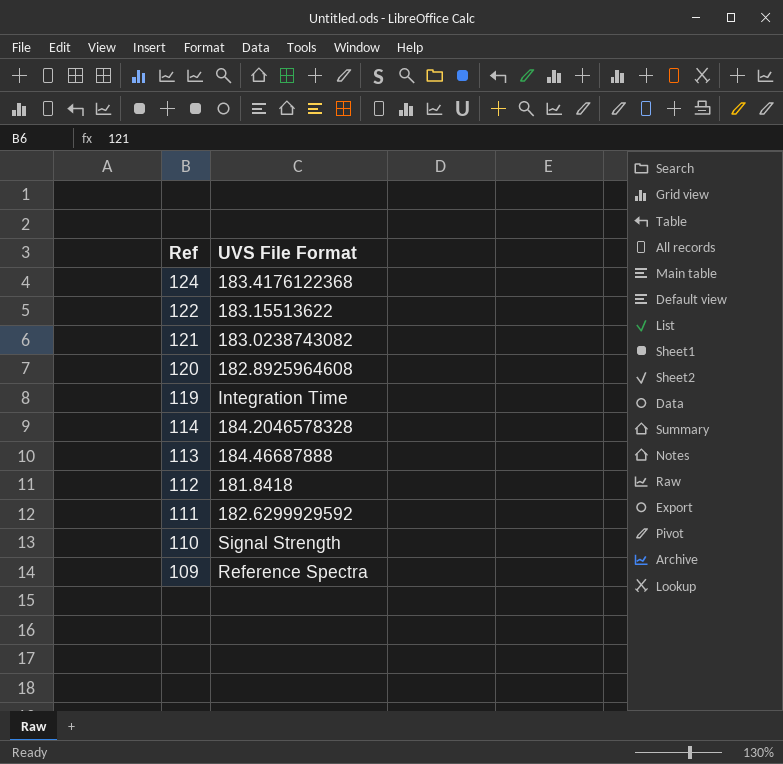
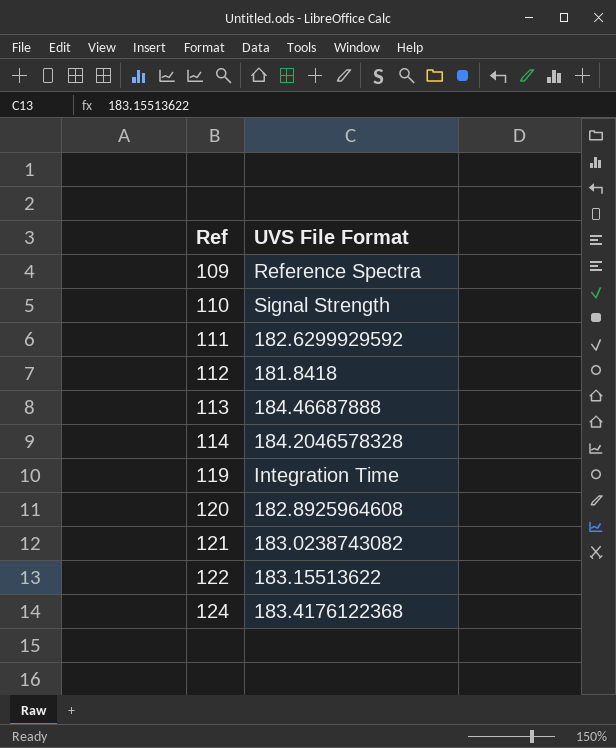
row order: Ref descending -> Ref ascending

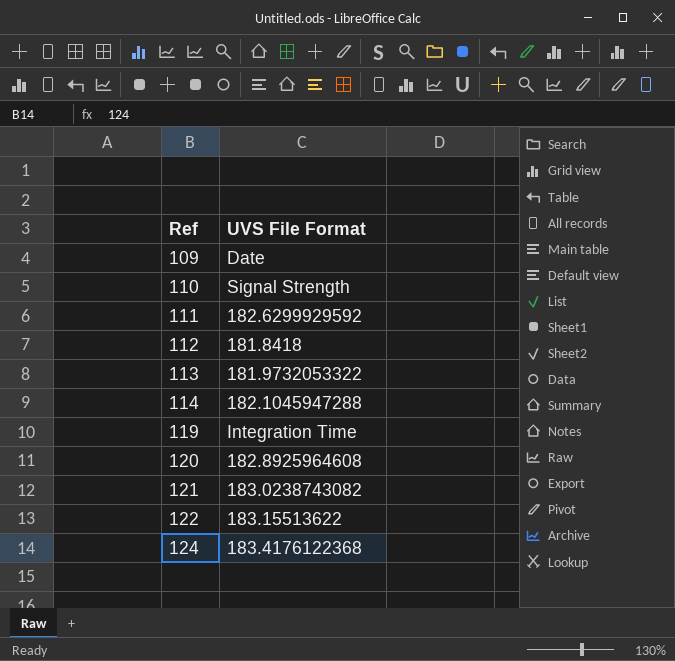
109 | UVS File Format: Reference Spectra -> Date
113 | UVS File Format: 184.46687888 -> 181.9732053322
114 | UVS File Format: 184.2046578328 -> 182.1045947288

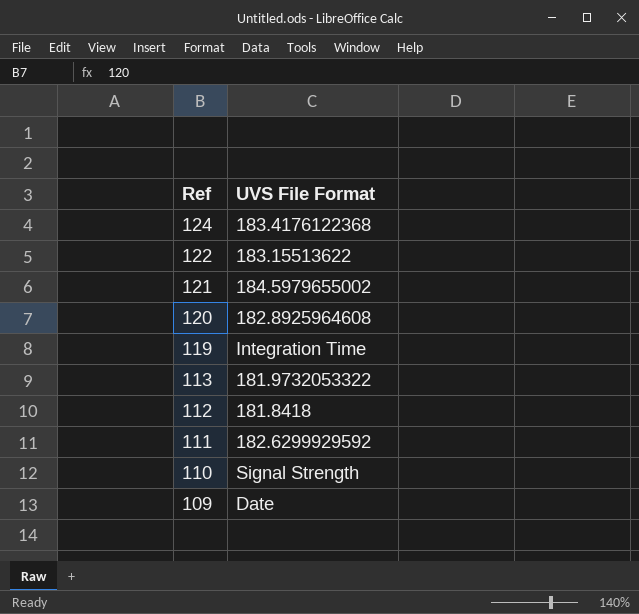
row order: Ref ascending -> Ref descending
row 114: 182.1045947288 -> none
121 | UVS File Format: 183.0238743082 -> 184.5979655002

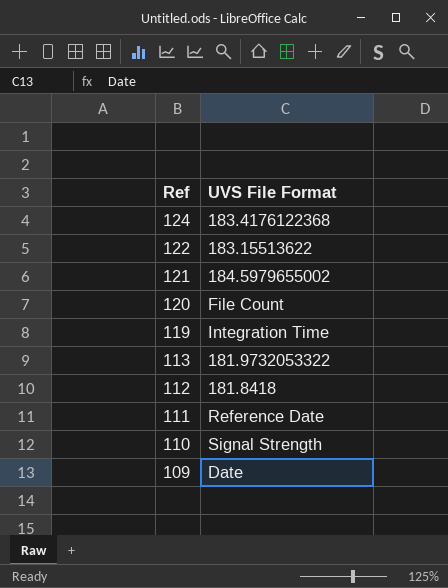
120 | UVS File Format: 182.8925964608 -> File Count
111 | UVS File Format: 182.6299929592 -> Reference Date

